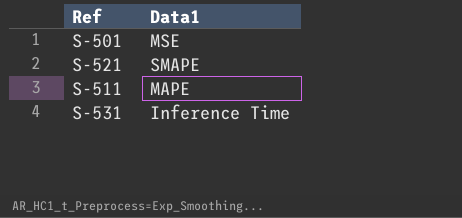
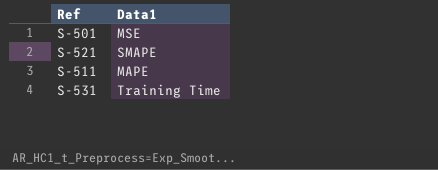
S-531 | Data1: Inference Time -> Training Time

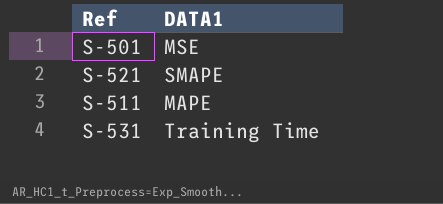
column name: Data1 -> DATA1

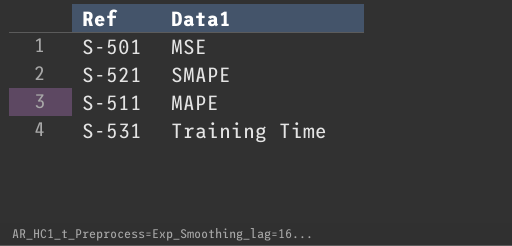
column name: DATA1 -> Data1

